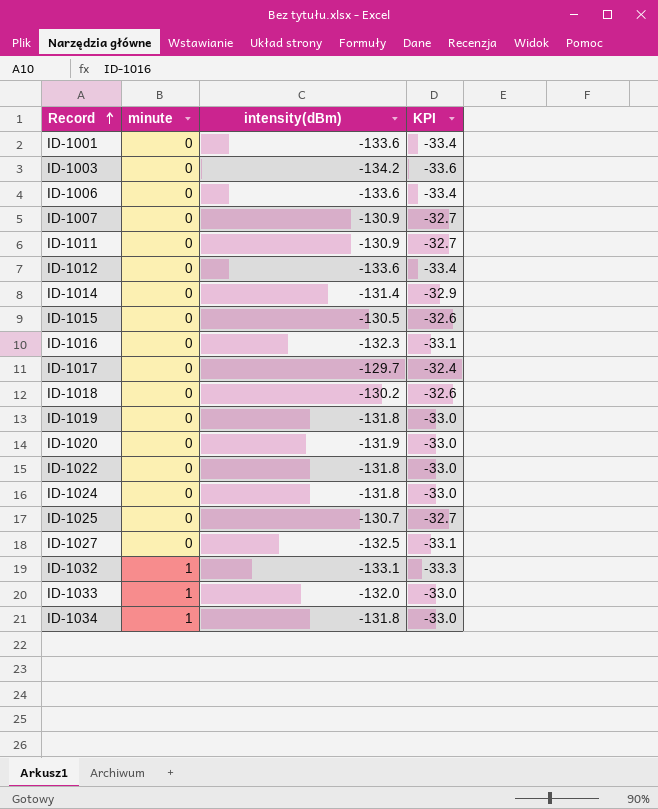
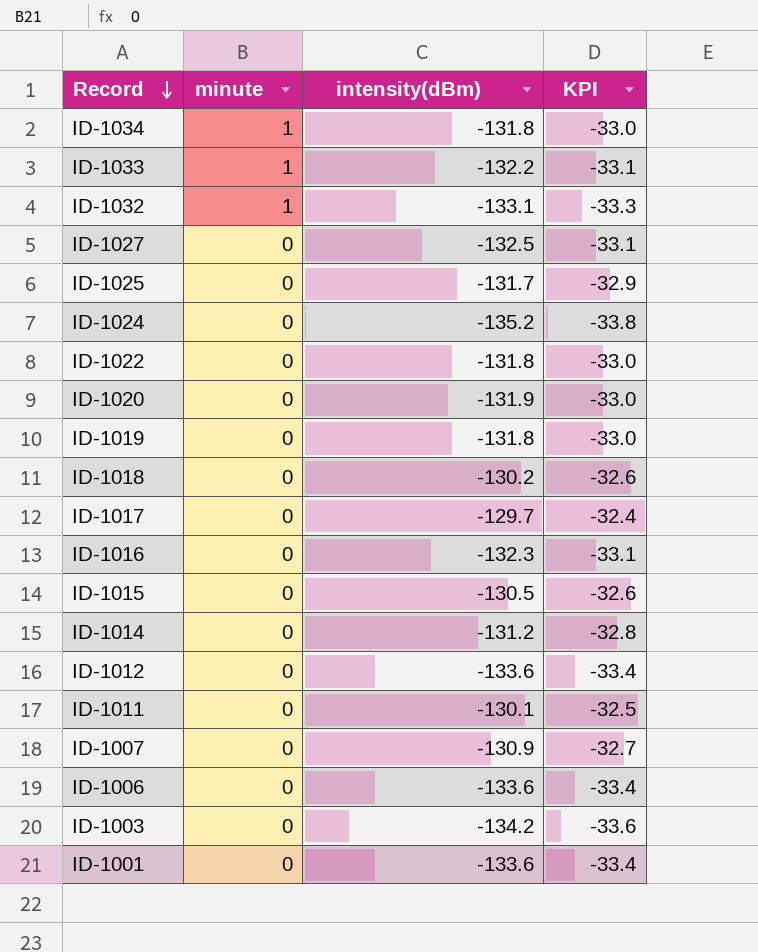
row order: Record ascending -> Record descending
ID-1033 | intensity(dBm): -132.0 -> -132.2
ID-1033 | KPI: -33.0 -> -33.1
ID-1025 | intensity(dBm): -130.7 -> -131.7
ID-1025 | KPI: -32.7 -> -32.9
ID-1024 | intensity(dBm): -131.8 -> -135.2
ID-1024 | KPI: -33.0 -> -33.8
ID-1014 | intensity(dBm): -131.4 -> -131.2
ID-1014 | KPI: -32.9 -> -32.8
ID-1011 | intensity(dBm): -130.9 -> -130.1
ID-1011 | KPI: -32.7 -> -32.5

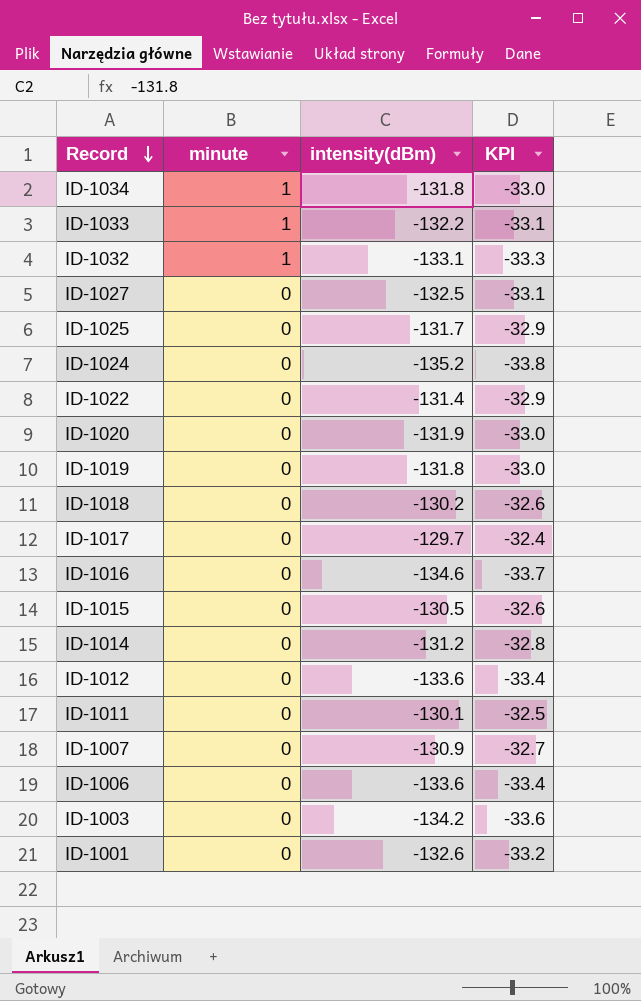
ID-1022 | intensity(dBm): -131.8 -> -131.4
ID-1022 | KPI: -33.0 -> -32.9
ID-1016 | intensity(dBm): -132.3 -> -134.6
ID-1016 | KPI: -33.1 -> -33.7
ID-1001 | intensity(dBm): -133.6 -> -132.6
ID-1001 | KPI: -33.4 -> -33.2

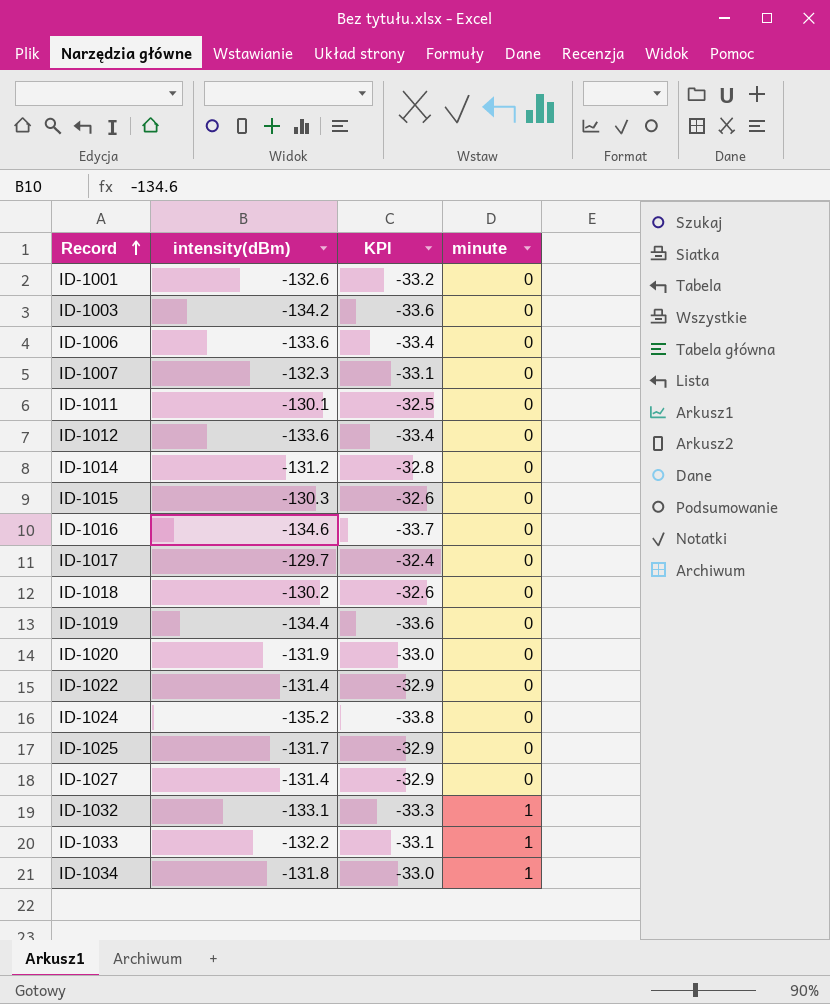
row order: Record descending -> Record ascending
column minute | position: 2 -> 4
ID-1007 | intensity(dBm): -130.9 -> -132.3
ID-1007 | KPI: -32.7 -> -33.1
ID-1015 | intensity(dBm): -130.5 -> -130.3
ID-1019 | intensity(dBm): -131.8 -> -134.4
ID-1019 | KPI: -33.0 -> -33.6
ID-1027 | intensity(dBm): -132.5 -> -131.4
ID-1027 | KPI: -33.1 -> -32.9

